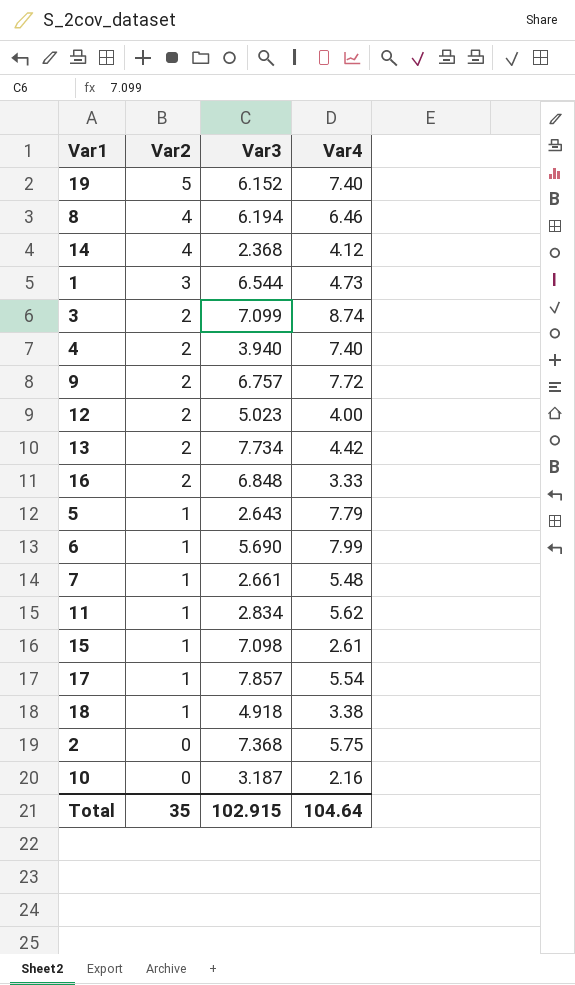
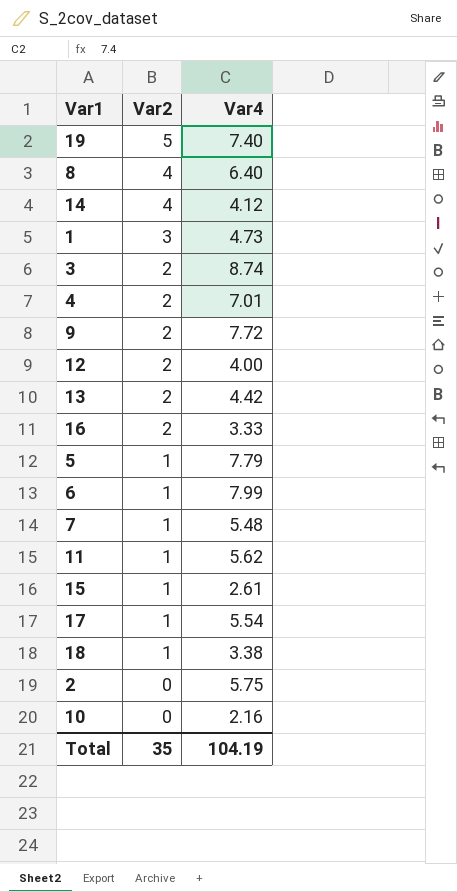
column Var3 | position: 3 -> none
8 | Var4: 6.46 -> 6.40
4 | Var4: 7.40 -> 7.01
Total | Var4: 104.64 -> 104.19

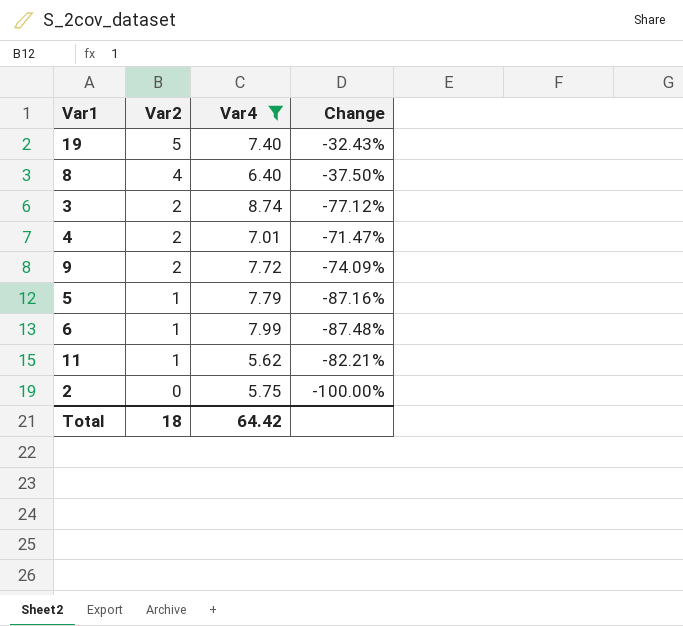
filter: none -> Var4 >= 5.62
column Change | formula: none -> ([Var2] - [Var4]) / [Var4]
Total | Var2: 35 -> 18
Total | Var4: 104.19 -> 64.42

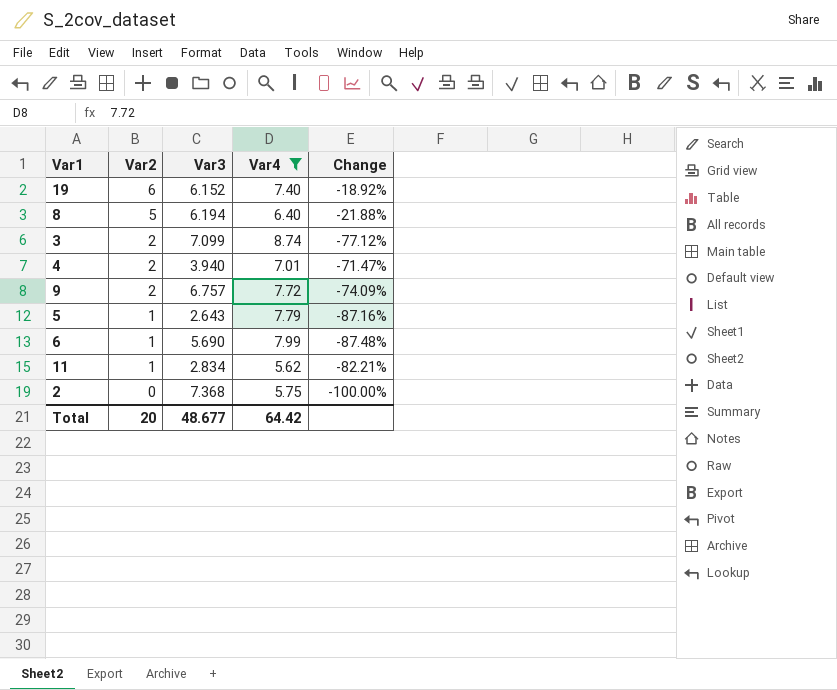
column Var3 | position: none -> 3
19 | Var2: 5 -> 6
19 | Change: -32.43% -> -18.92%
8 | Var2: 4 -> 5
8 | Change: -37.50% -> -21.88%
Total | Var2: 18 -> 20

